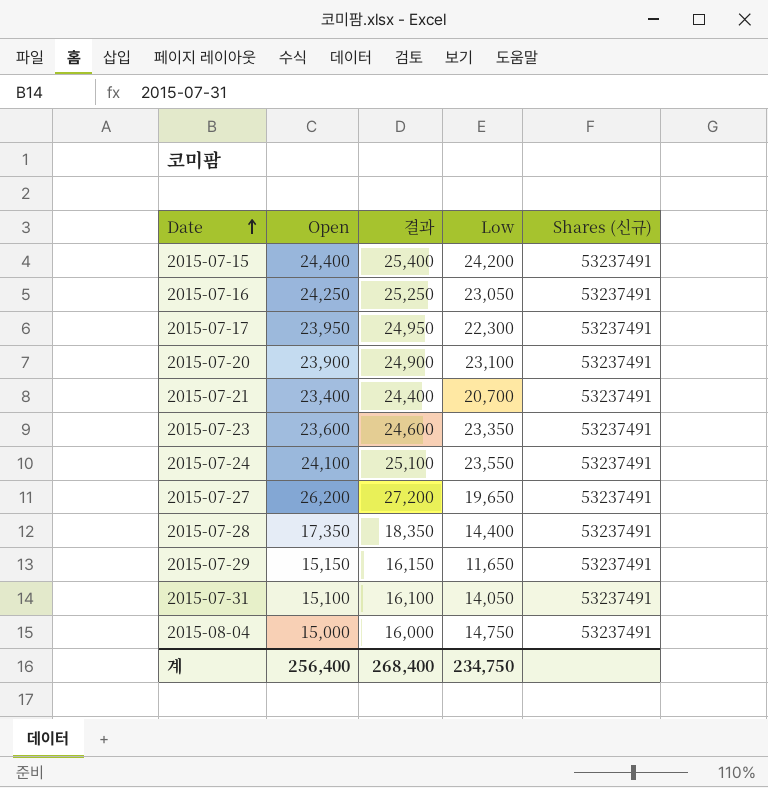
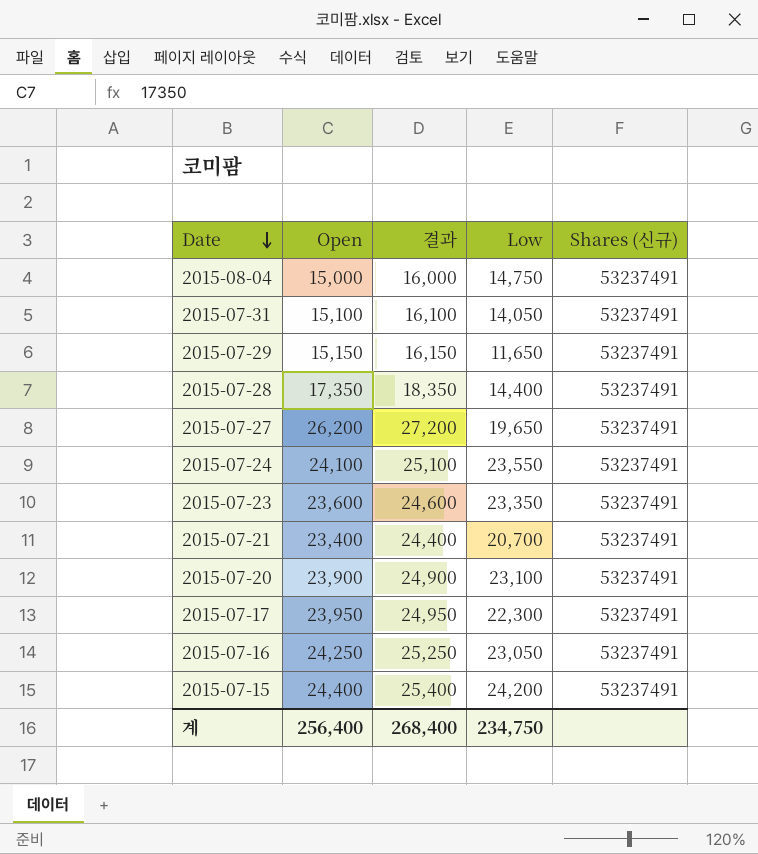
row order: Date ascending -> Date descending

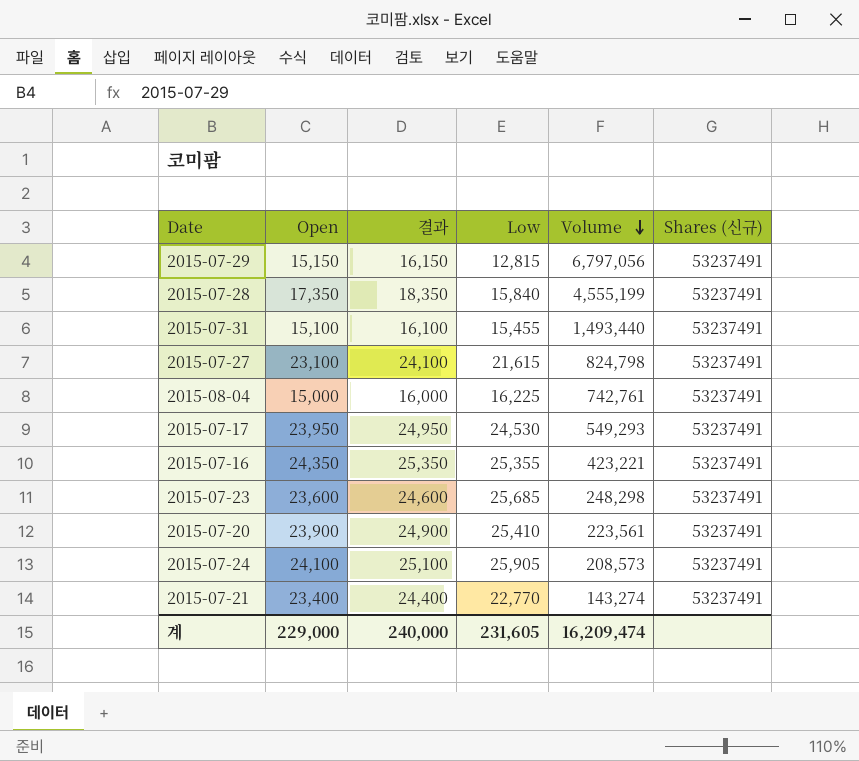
row order: Date descending -> Volume descending
column Volume | position: none -> 5
row 2015-07-15: 24,400 | 25,400 | 24,200 | 53237491 -> none
2015-07-29 | Low: 11,650 -> 12,815
2015-07-28 | Low: 14,400 -> 15,840
2015-07-31 | Low: 14,050 -> 15,455
2015-07-27 | Open: 26,200 -> 23,100
2015-07-27 | 결과: 27,200 -> 24,100
2015-07-27 | Low: 19,650 -> 21,615
2015-08-04 | Low: 14,750 -> 16,225
2015-07-17 | Low: 22,300 -> 24,530
2015-07-16 | Open: 24,250 -> 24,350
2015-07-16 | 결과: 25,250 -> 25,350
2015-07-16 | Low: 23,050 -> 25,355
2015-07-23 | Low: 23,350 -> 25,685
2015-07-20 | Low: 23,100 -> 25,410
2015-07-24 | Low: 23,550 -> 25,905
2015-07-21 | Low: 20,700 -> 22,770
계 | Open: 256,400 -> 229,000
계 | 결과: 268,400 -> 240,000
계 | Low: 234,750 -> 231,605

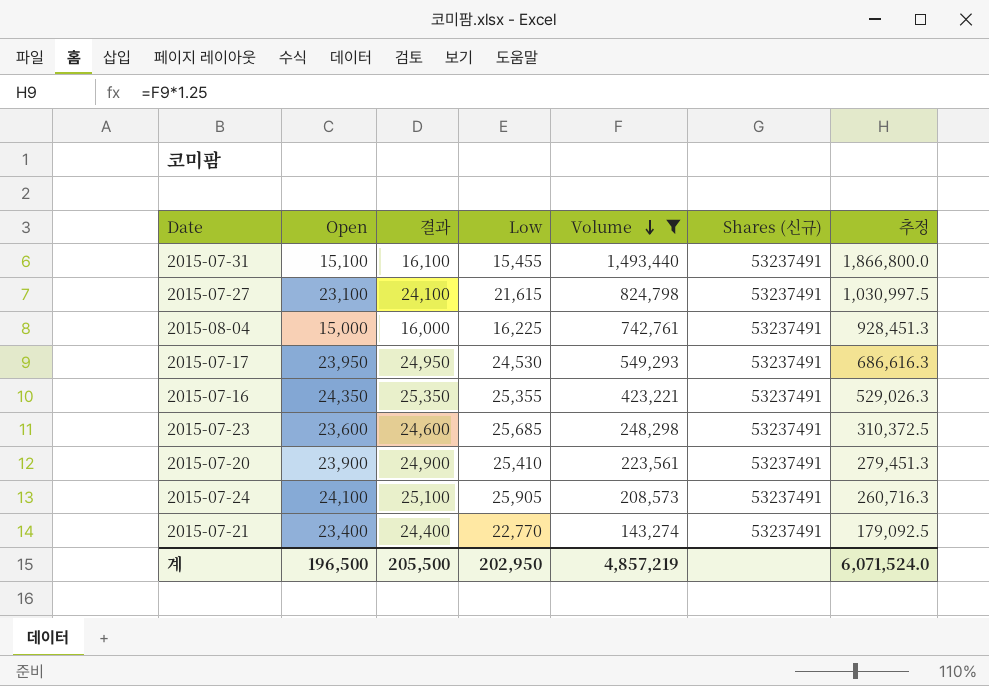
filter: none -> Volume <= 1,493,440
column 추정 | formula: none -> [Volume] * 1.25
계 | Open: 229,000 -> 196,500
계 | 결과: 240,000 -> 205,500
계 | Low: 231,605 -> 202,950
계 | Volume: 16,209,474 -> 4,857,219

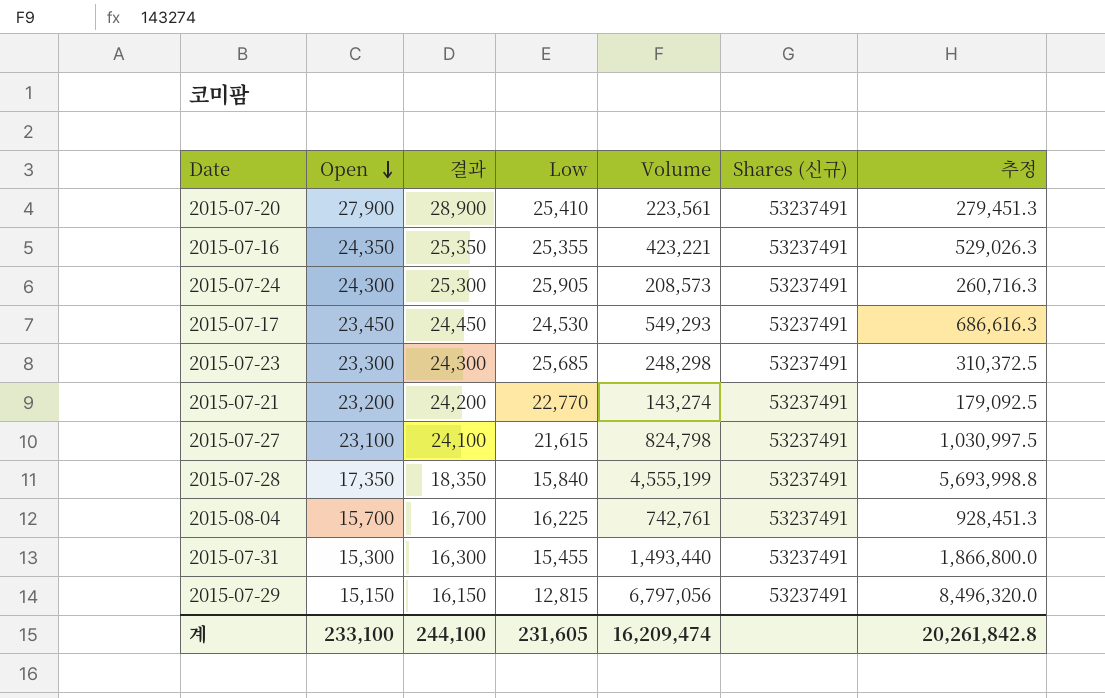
filter: Volume <= 1,493,440 -> none
row order: Volume descending -> Open descending
2015-07-20 | Open: 23,900 -> 27,900
2015-07-20 | 결과: 24,900 -> 28,900
2015-07-24 | Open: 24,100 -> 24,300
2015-07-24 | 결과: 25,100 -> 25,300
2015-07-17 | Open: 23,950 -> 23,450
2015-07-17 | 결과: 24,950 -> 24,450
2015-07-23 | Open: 23,600 -> 23,300
2015-07-23 | 결과: 24,600 -> 24,300
2015-07-21 | Open: 23,400 -> 23,200
2015-07-21 | 결과: 24,400 -> 24,200
2015-08-04 | Open: 15,000 -> 15,700
2015-08-04 | 결과: 16,000 -> 16,700
2015-07-31 | Open: 15,100 -> 15,300
2015-07-31 | 결과: 16,100 -> 16,300
계 | Open: 196,500 -> 233,100
계 | 결과: 205,500 -> 244,100
계 | Low: 202,950 -> 231,605
계 | Volume: 4,857,219 -> 16,209,474
계 | 추정: 6,071,524.0 -> 20,261,842.8

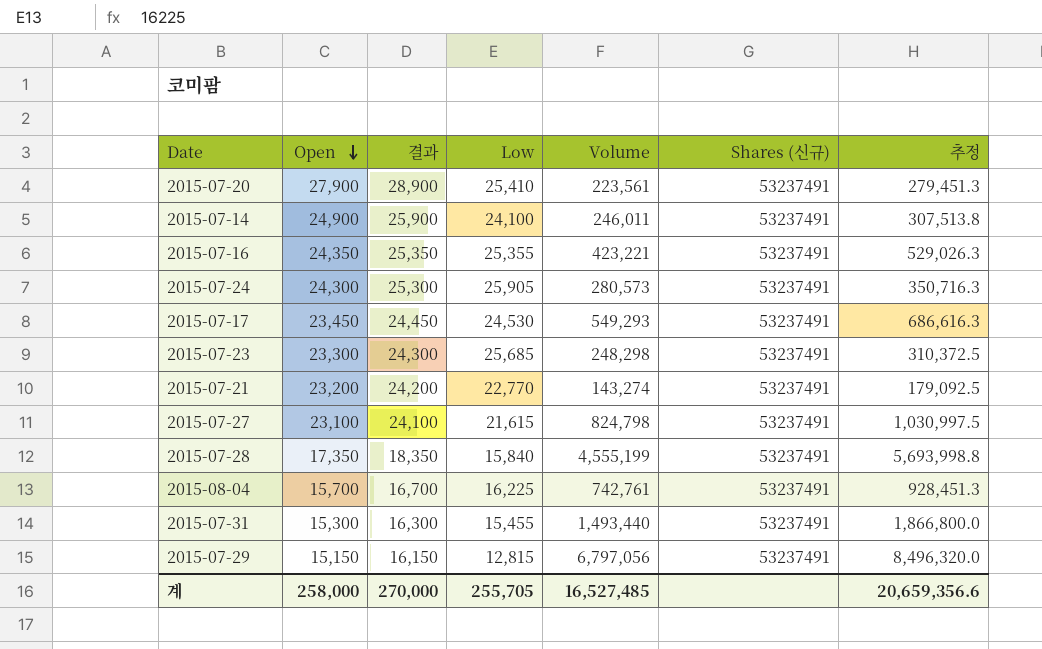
row 2015-07-14: none -> 24,900 | 25,900 | 24,100 | 246,011 | 53237491 | 307,513.8
2015-07-24 | Volume: 208,573 -> 280,573
2015-07-24 | 추정: 260,716.3 -> 350,716.3
계 | Open: 233,100 -> 258,000
계 | 결과: 244,100 -> 270,000
계 | Low: 231,605 -> 255,705
계 | Volume: 16,209,474 -> 16,527,485
계 | 추정: 20,261,842.8 -> 20,659,356.6

